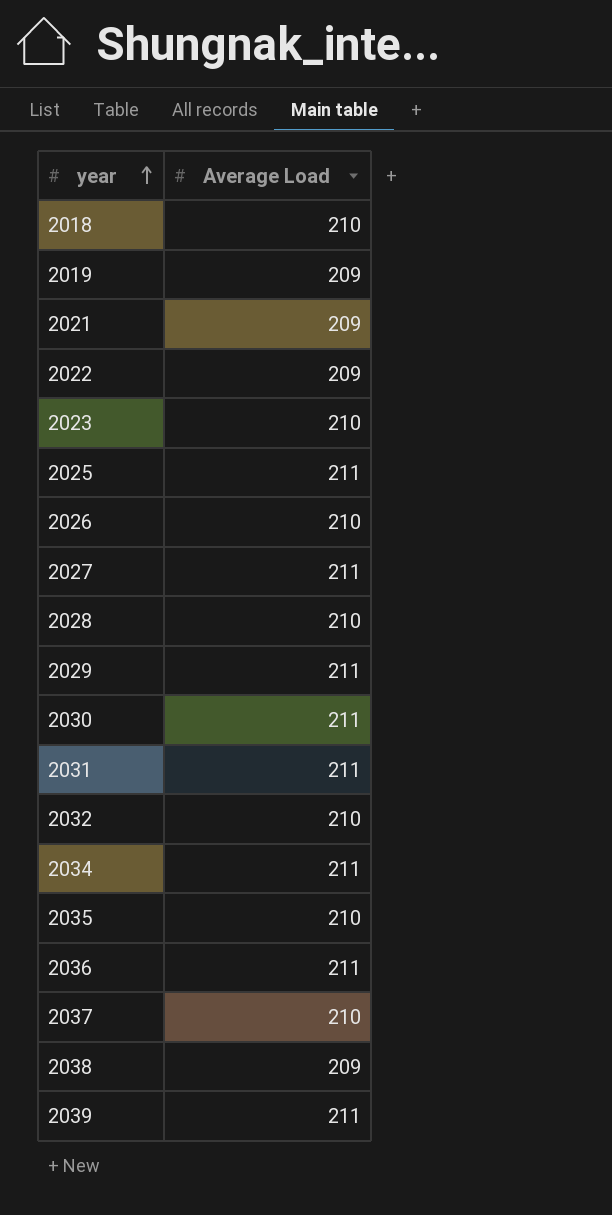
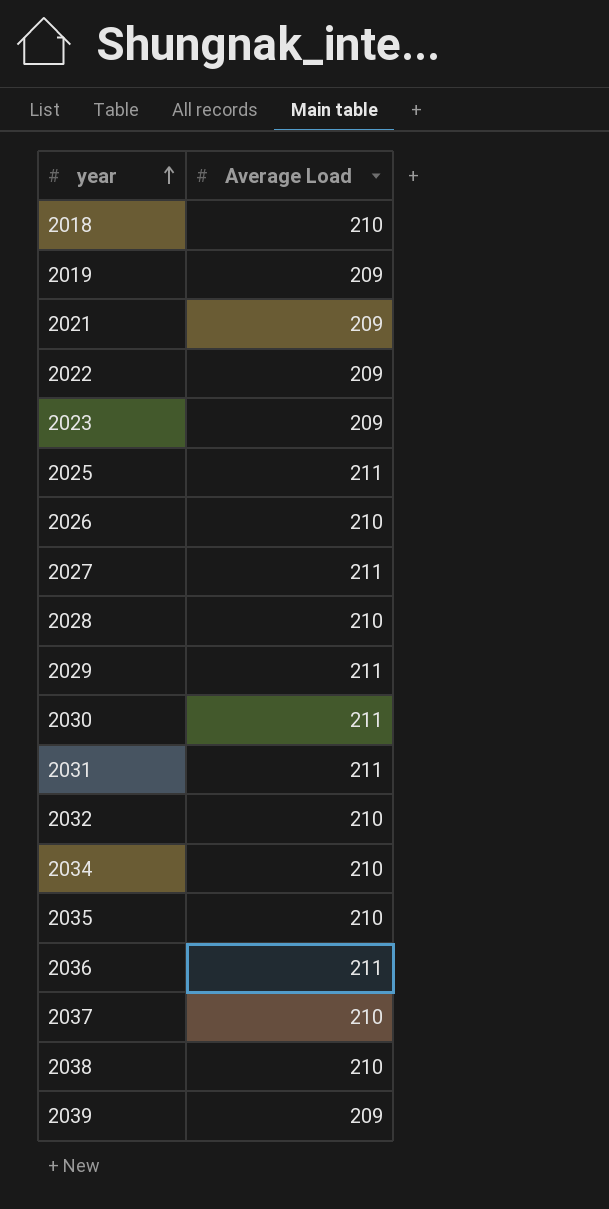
2023 | Average Load: 210 -> 209
2034 | Average Load: 211 -> 210
2038 | Average Load: 209 -> 210
2039 | Average Load: 211 -> 209

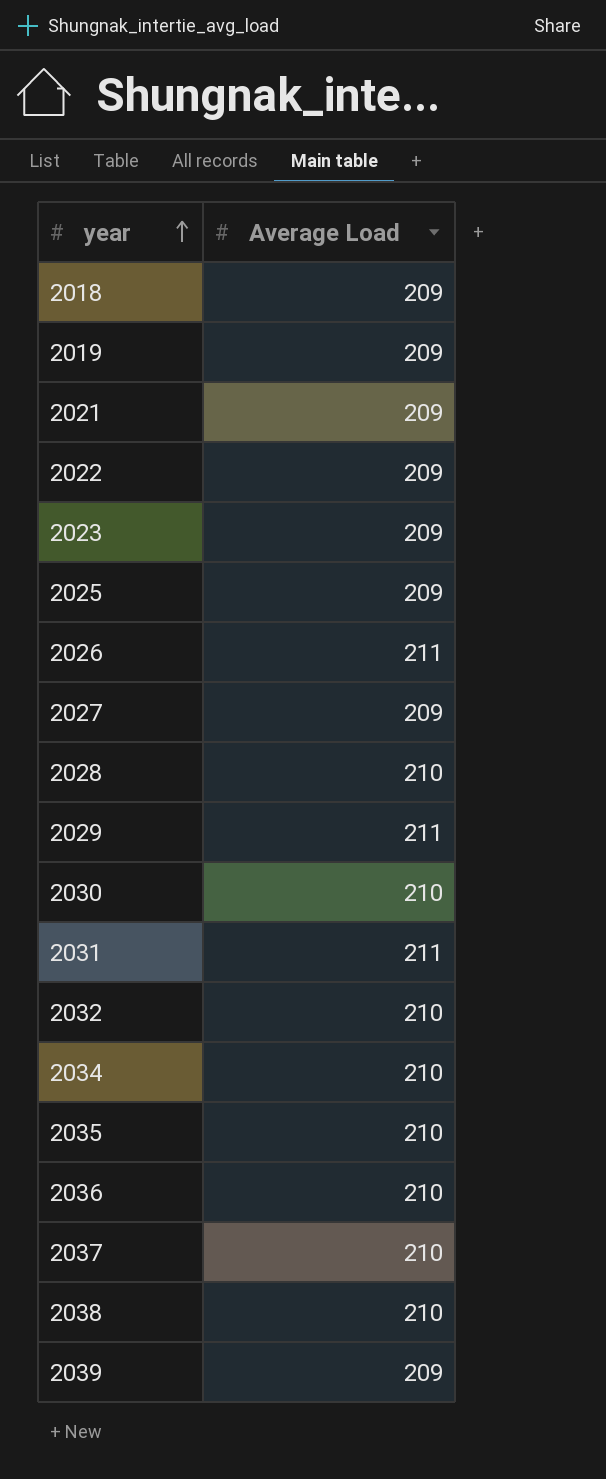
2018 | Average Load: 210 -> 209
2025 | Average Load: 211 -> 209
2026 | Average Load: 210 -> 211
2027 | Average Load: 211 -> 209
2030 | Average Load: 211 -> 210
2036 | Average Load: 211 -> 210

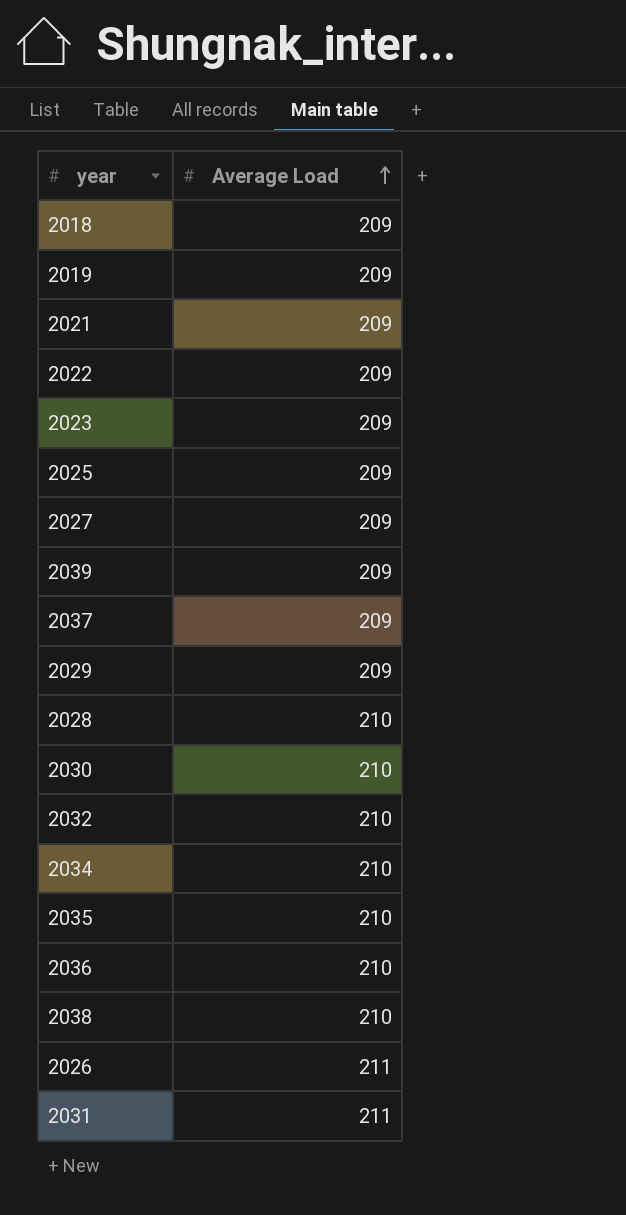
row order: year ascending -> Average Load ascending
2037 | Average Load: 210 -> 209
2029 | Average Load: 211 -> 209

